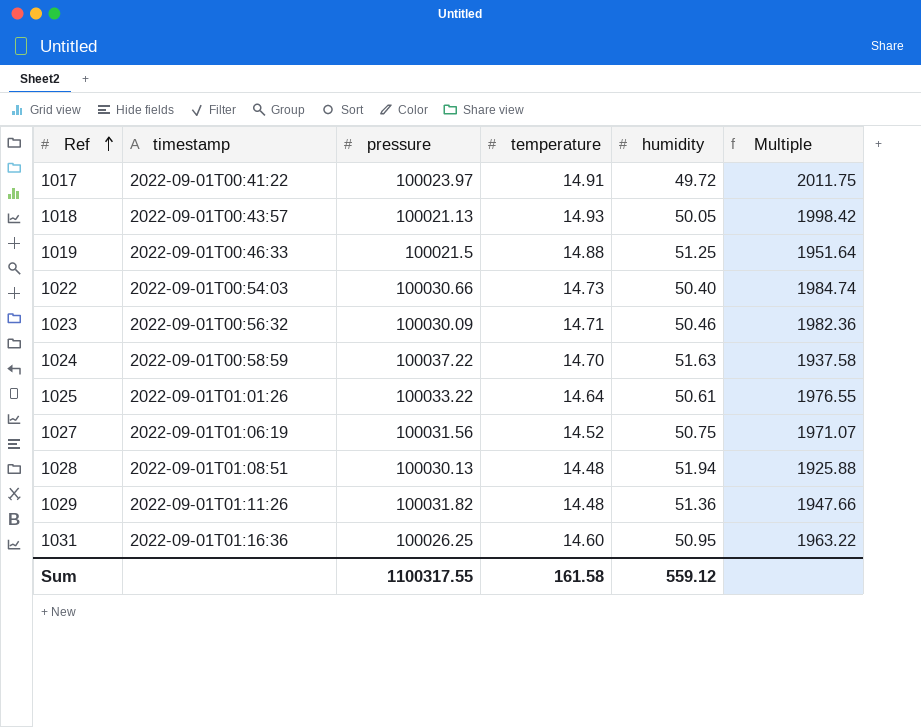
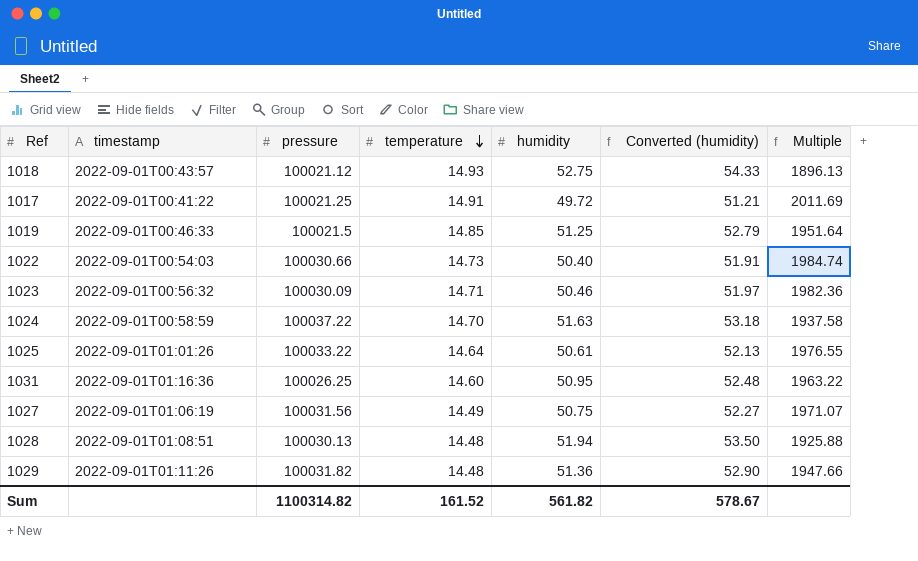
row order: Ref ascending -> temperature descending
column Converted (humidity) | formula: none -> [humidity] * 1.03
1018 | pressure: 100021.13 -> 100021.12
1018 | humidity: 50.05 -> 52.75
1018 | Multiple: 1998.42 -> 1896.13
1017 | pressure: 100023.97 -> 100021.25
1017 | Multiple: 2011.75 -> 2011.69
1019 | temperature: 14.88 -> 14.85
1027 | temperature: 14.52 -> 14.49
Sum | pressure: 1100317.55 -> 1100314.82
Sum | temperature: 161.58 -> 161.52
Sum | humidity: 559.12 -> 561.82

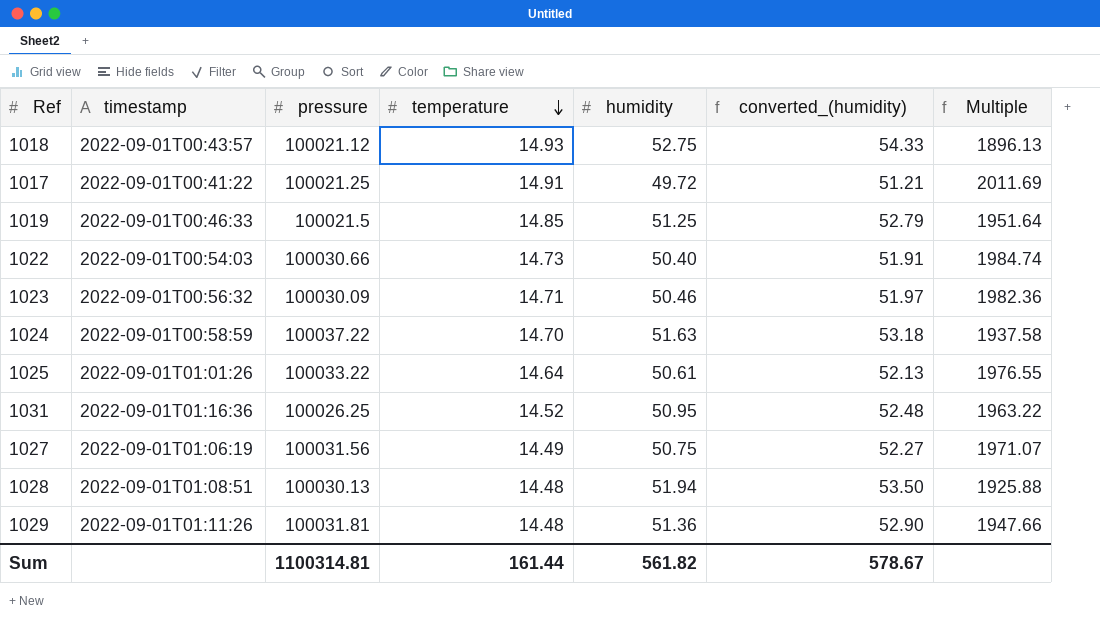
column name: Converted (humidity) -> converted_(humidity)
1031 | temperature: 14.60 -> 14.52
1029 | pressure: 100031.82 -> 100031.81
Sum | pressure: 1100314.82 -> 1100314.81
Sum | temperature: 161.52 -> 161.44

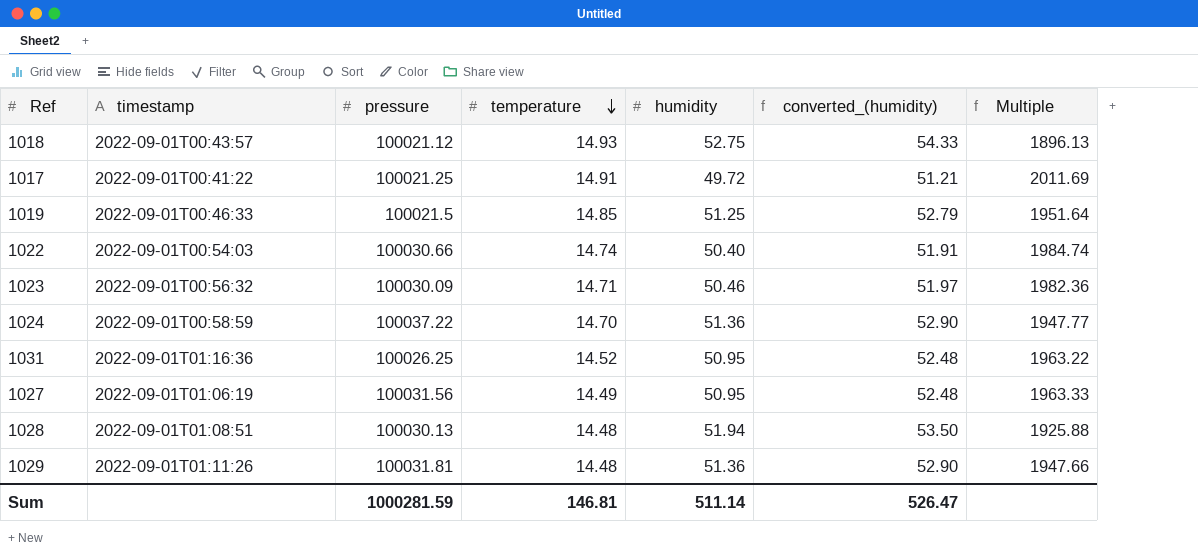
row 1025: 2022-09-01T01:01:26 | 100033.22 | 14.64 | 50.61 | 52.13 | 1976.55 -> none
1022 | temperature: 14.73 -> 14.74
1024 | humidity: 51.63 -> 51.36
1024 | converted_(humidity): 53.18 -> 52.90
1024 | Multiple: 1937.58 -> 1947.77
1027 | humidity: 50.75 -> 50.95
1027 | converted_(humidity): 52.27 -> 52.48
1027 | Multiple: 1971.07 -> 1963.33
Sum | pressure: 1100314.81 -> 1000281.59
Sum | temperature: 161.44 -> 146.81
Sum | humidity: 561.82 -> 511.14
Sum | converted_(humidity): 578.67 -> 526.47

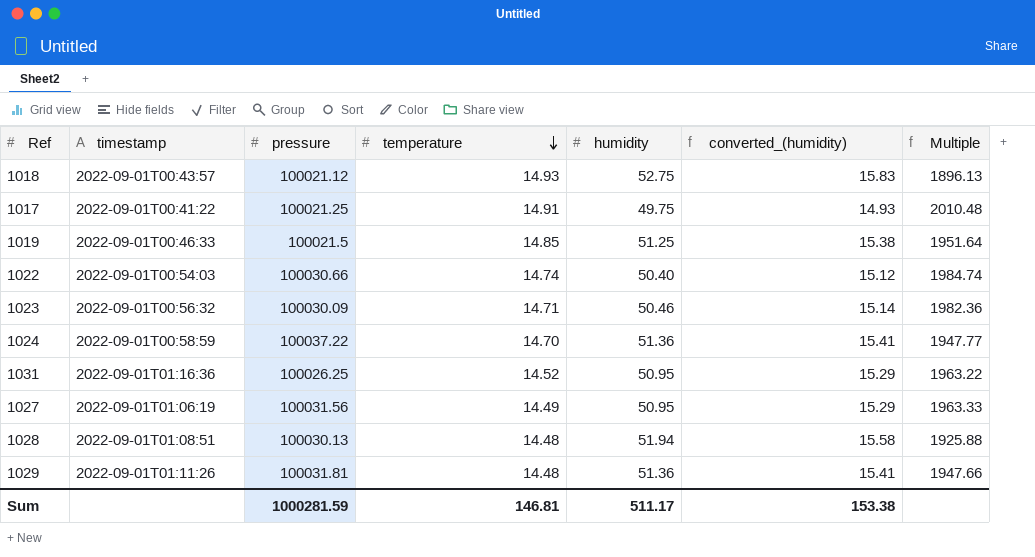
column converted_(humidity) | formula: [humidity] * 1.03 -> [humidity] * 0.3
1017 | humidity: 49.72 -> 49.75
1017 | Multiple: 2011.69 -> 2010.48
Sum | humidity: 511.14 -> 511.17
Sum | converted_(humidity): 526.47 -> 153.38

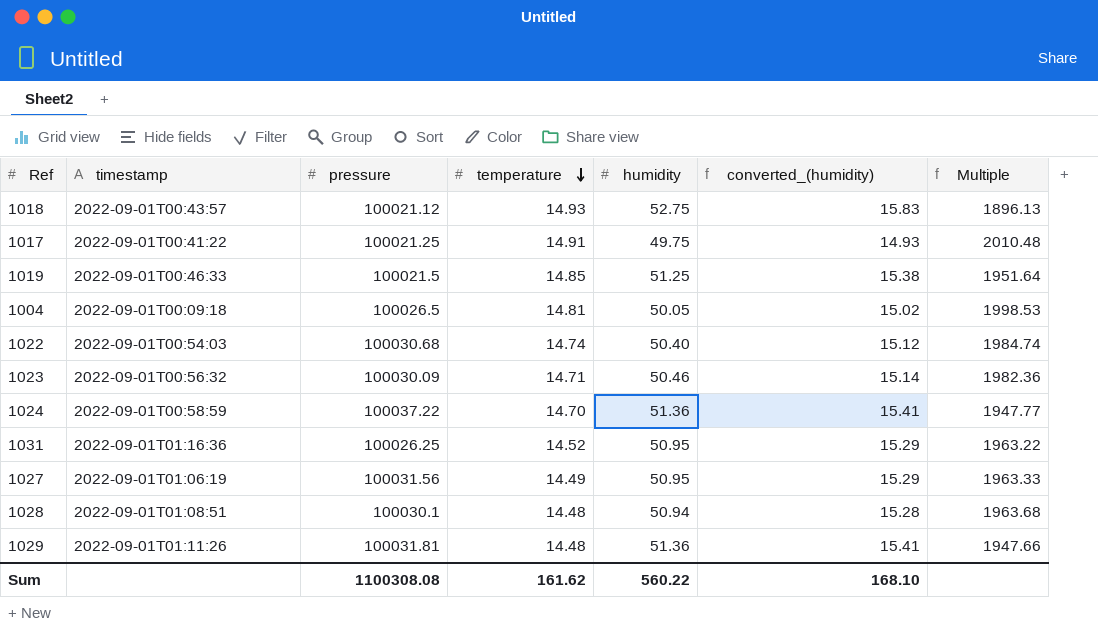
row 1004: none -> 2022-09-01T00:09:18 | 100026.5 | 14.81 | 50.05 | 15.02 | 1998.53
1022 | pressure: 100030.66 -> 100030.68
1028 | pressure: 100030.13 -> 100030.1
1028 | humidity: 51.94 -> 50.94
1028 | converted_(humidity): 15.58 -> 15.28
1028 | Multiple: 1925.88 -> 1963.68
Sum | pressure: 1000281.59 -> 1100308.08
Sum | temperature: 146.81 -> 161.62
Sum | humidity: 511.17 -> 560.22
Sum | converted_(humidity): 153.38 -> 168.10

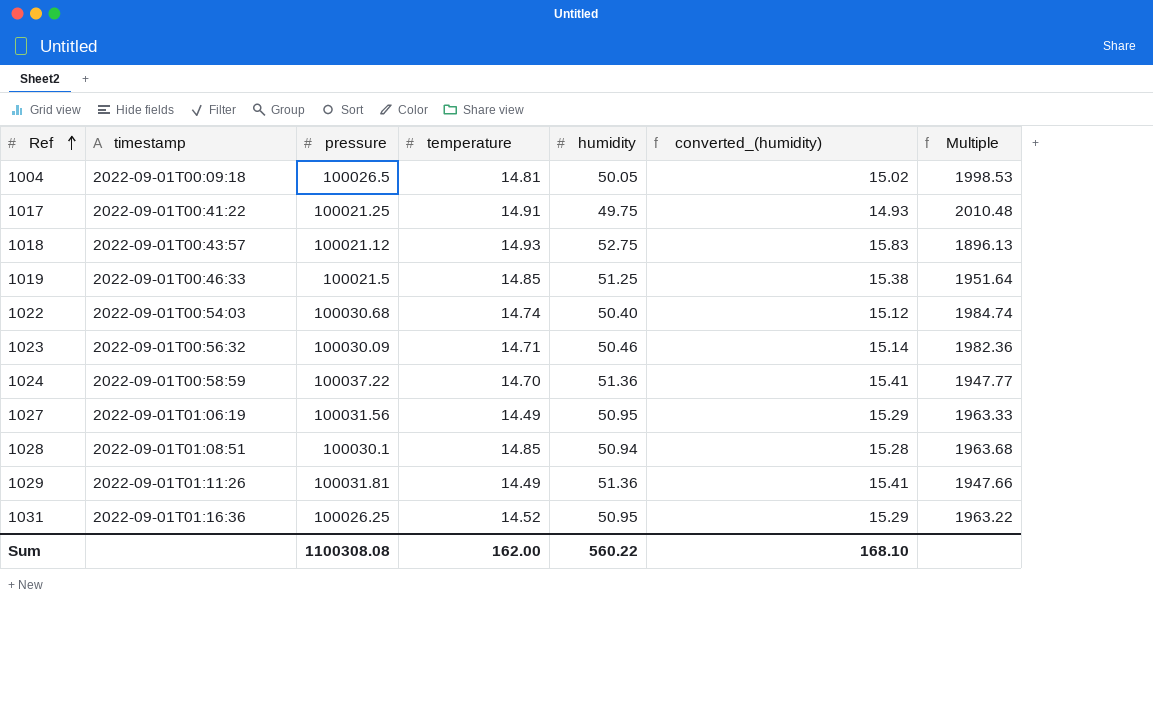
row order: temperature descending -> Ref ascending
1028 | temperature: 14.48 -> 14.85
1029 | temperature: 14.48 -> 14.49
Sum | temperature: 161.62 -> 162.00

